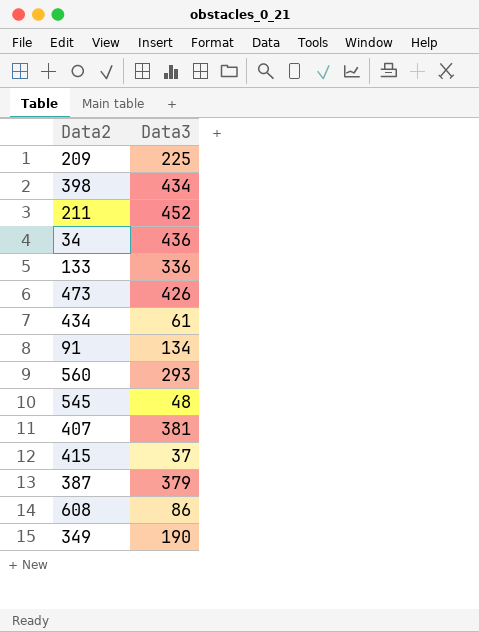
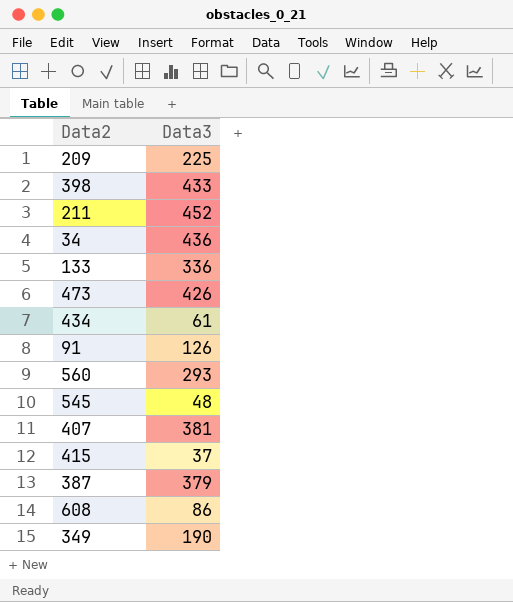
398 | Data3: 434 -> 433
91 | Data3: 134 -> 126

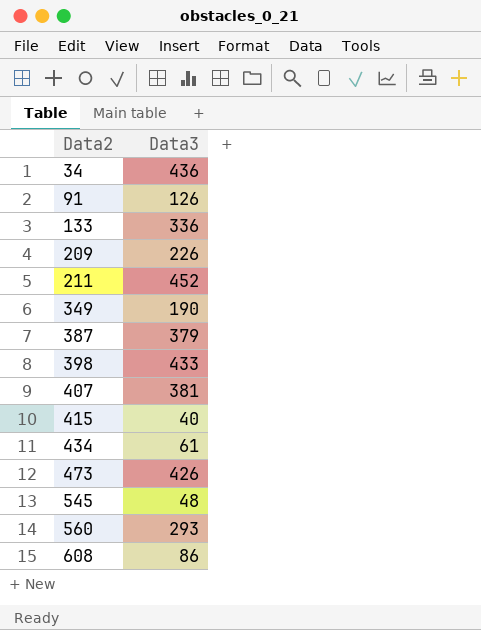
row order: none -> Data2 ascending
209 | Data3: 225 -> 226
415 | Data3: 37 -> 40

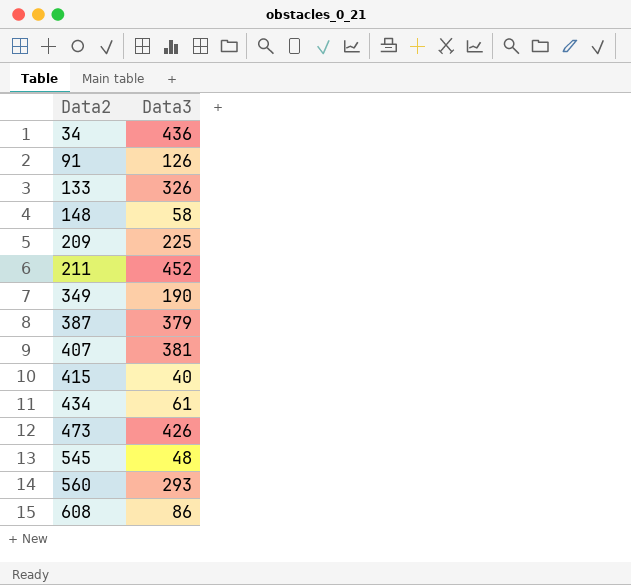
row 398: 433 -> none
133 | Data3: 336 -> 326
row 148: none -> 58
209 | Data3: 226 -> 225

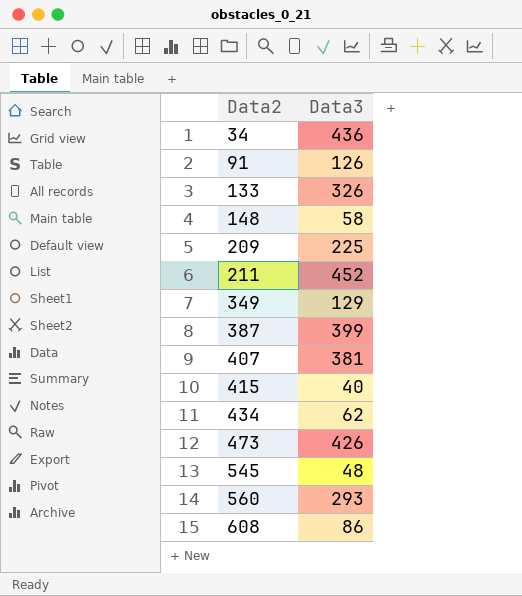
349 | Data3: 190 -> 129
387 | Data3: 379 -> 399
434 | Data3: 61 -> 62

